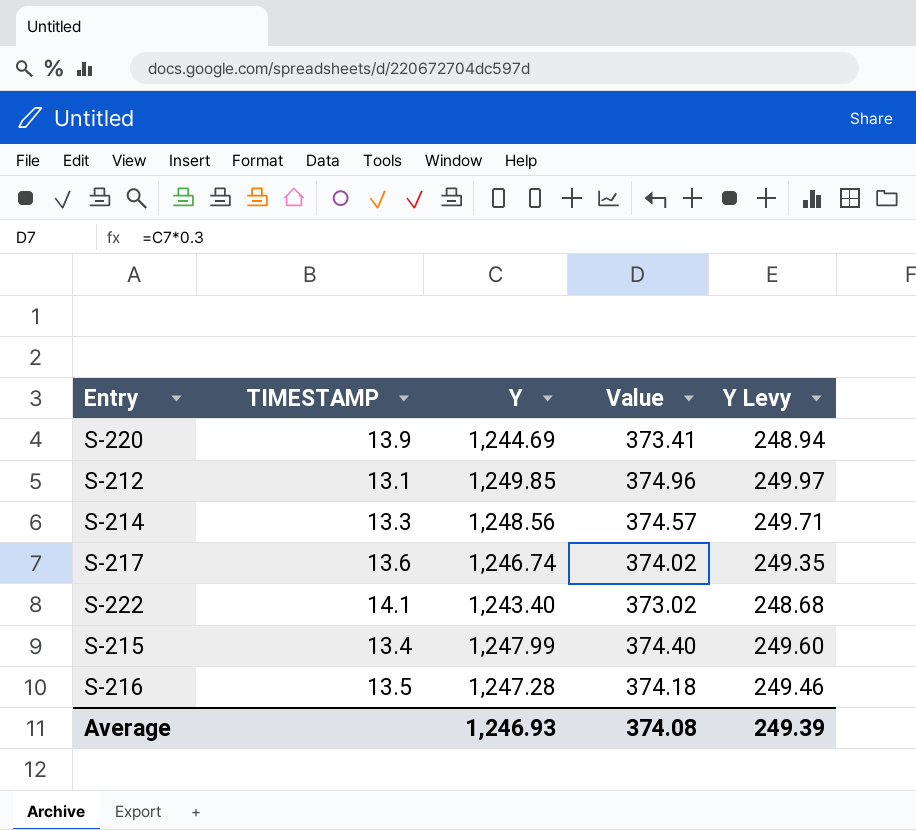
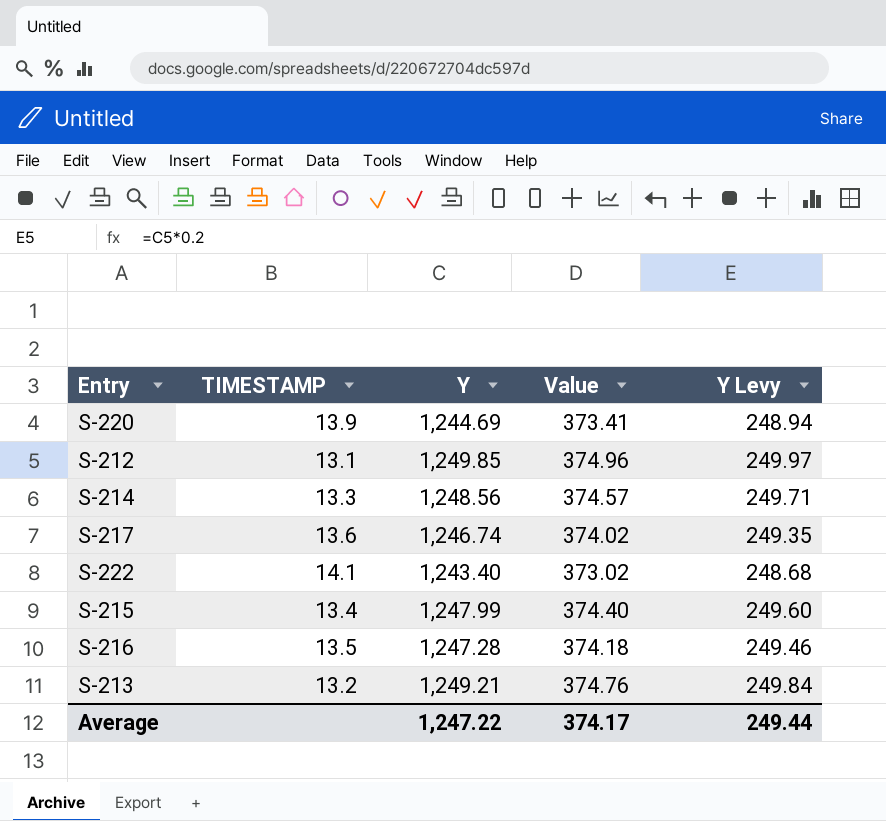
row S-213: none -> 13.2 | 1,249.21 | 374.76 | 249.84
Average | Y: 1,246.93 -> 1,247.22
Average | Value: 374.08 -> 374.17
Average | Y Levy: 249.39 -> 249.44

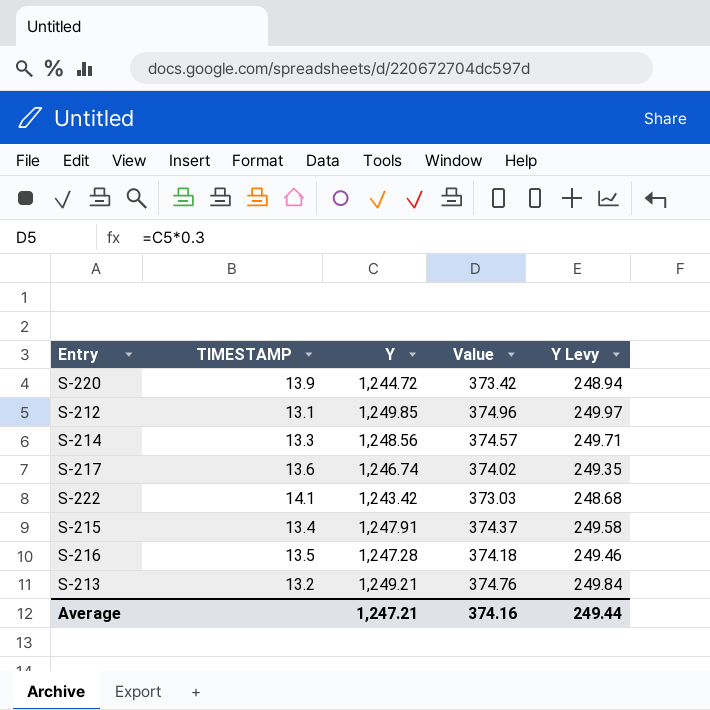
S-220 | Y: 1,244.69 -> 1,244.72
S-220 | Value: 373.41 -> 373.42
S-222 | Y: 1,243.40 -> 1,243.42
S-222 | Value: 373.02 -> 373.03
S-215 | Y: 1,247.99 -> 1,247.91
S-215 | Value: 374.40 -> 374.37
S-215 | Y Levy: 249.60 -> 249.58
Average | Y: 1,247.22 -> 1,247.21
Average | Value: 374.17 -> 374.16

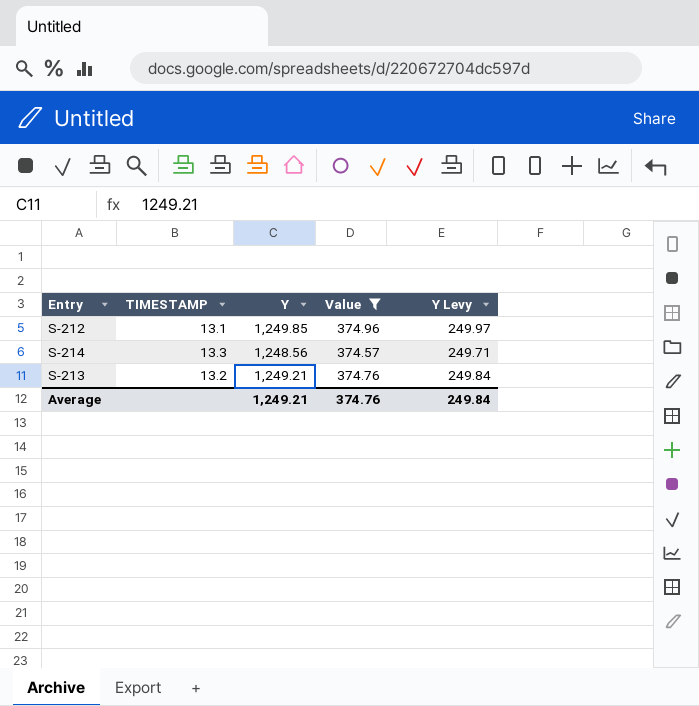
filter: none -> Value >= 374.57
Average | Y: 1,247.21 -> 1,249.21
Average | Value: 374.16 -> 374.76
Average | Y Levy: 249.44 -> 249.84

